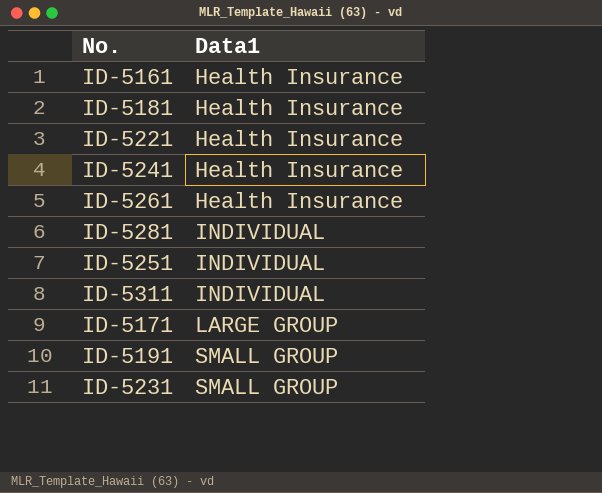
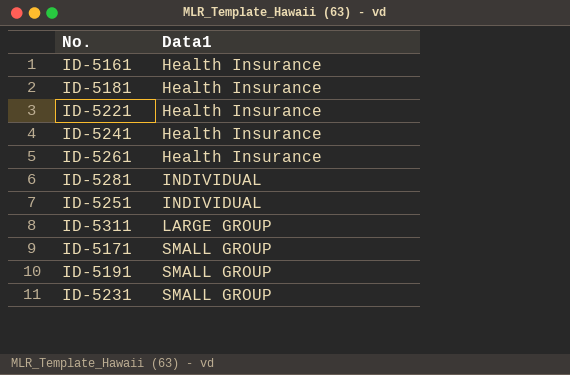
ID-5311 | Data1: INDIVIDUAL -> LARGE GROUP
ID-5171 | Data1: LARGE GROUP -> SMALL GROUP

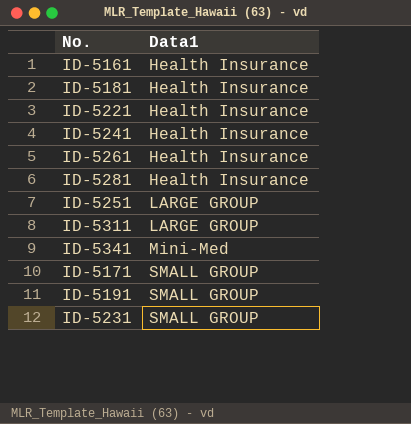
ID-5281 | Data1: INDIVIDUAL -> Health Insurance
ID-5251 | Data1: INDIVIDUAL -> LARGE GROUP
row ID-5341: none -> Mini-Med

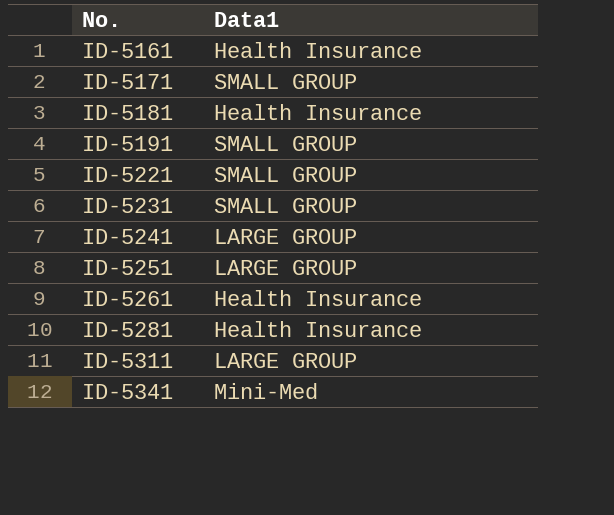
row order: Data1 ascending -> No. ascending
ID-5221 | Data1: Health Insurance -> SMALL GROUP
ID-5241 | Data1: Health Insurance -> LARGE GROUP

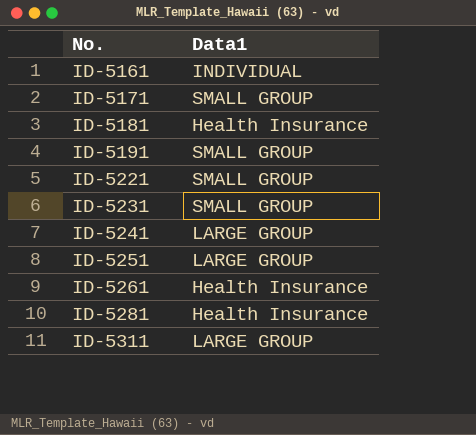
row ID-5341: Mini-Med -> none
ID-5161 | Data1: Health Insurance -> INDIVIDUAL

